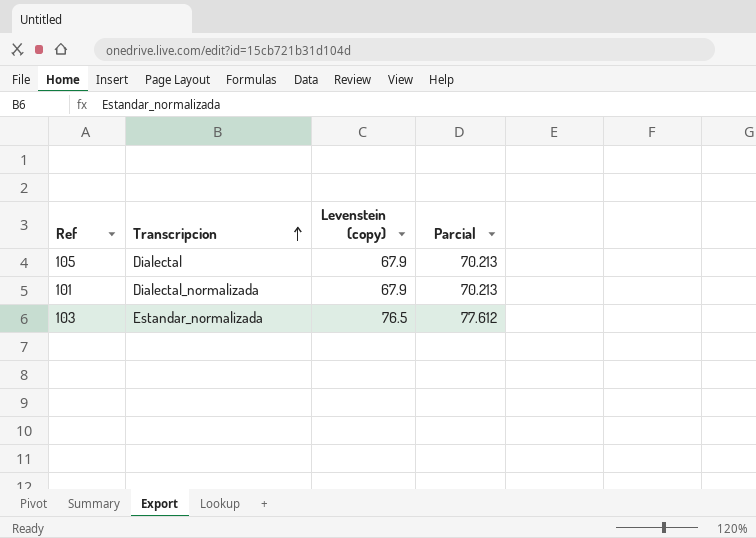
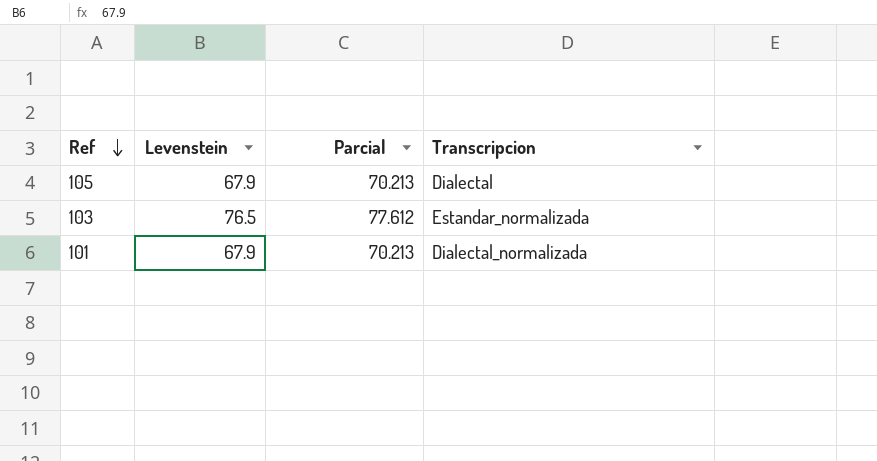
row order: Transcripcion ascending -> Ref descending
column name: Levenstein (copy) -> Levenstein
column Transcripcion | position: 2 -> 4

